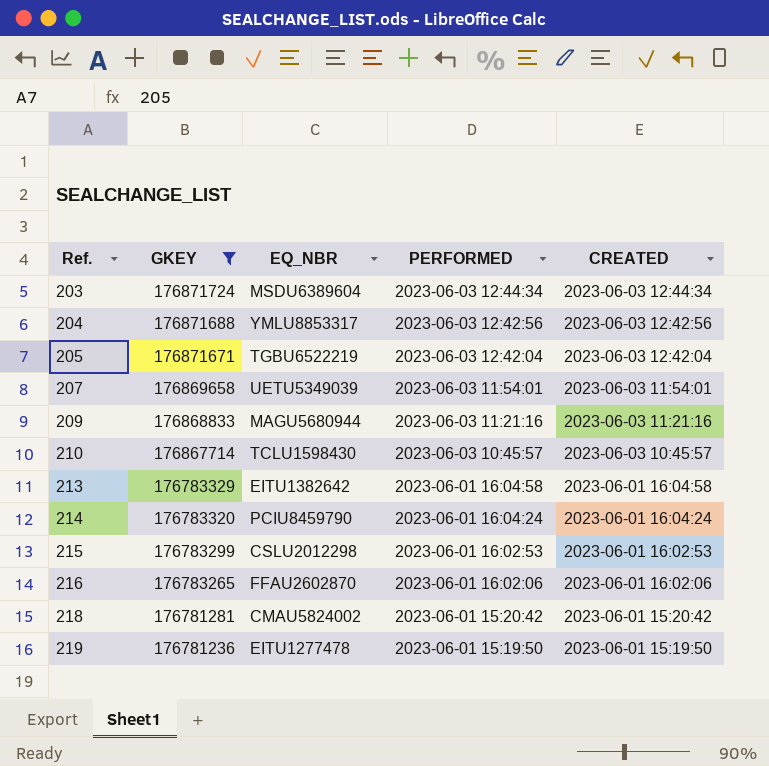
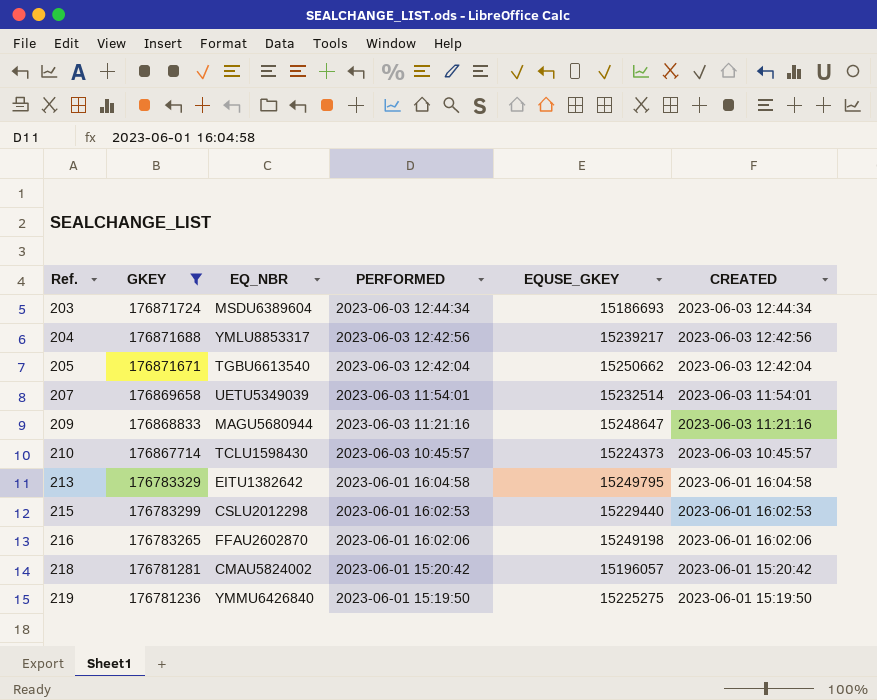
column EQUSE_GKEY | position: none -> 5
row 214: 176783320 | PCIU8459790 | 2023-06-01 16:04:24 | 2023-06-01 16:04:24 -> none
205 | EQ_NBR: TGBU6522219 -> TGBU6613540
219 | EQ_NBR: EITU1277478 -> YMMU6426840

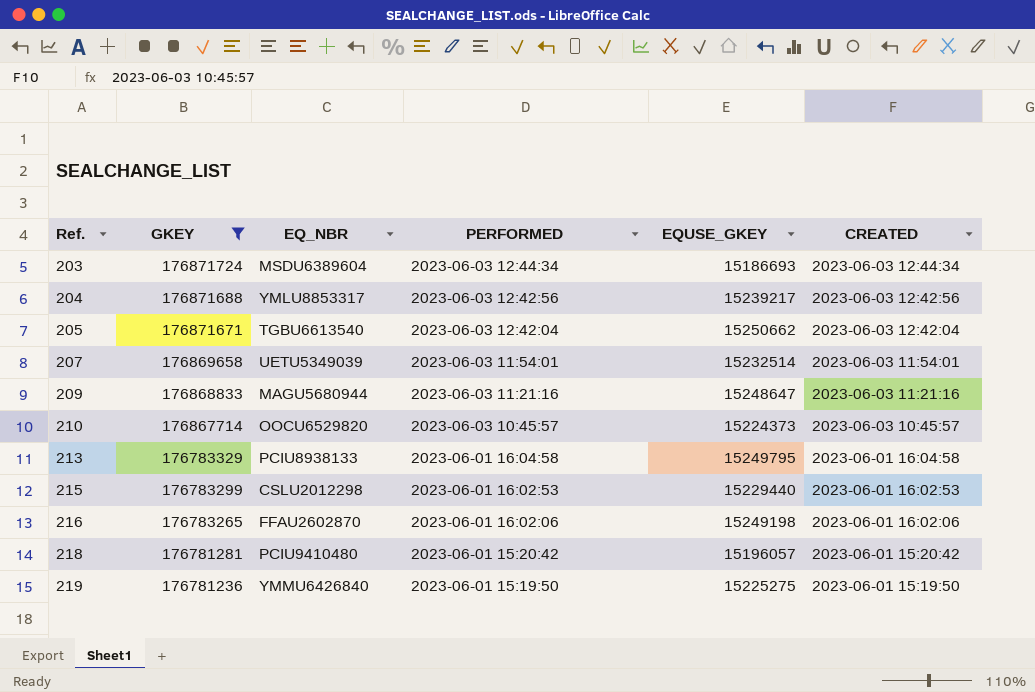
210 | EQ_NBR: TCLU1598430 -> OOCU6529820
213 | EQ_NBR: EITU1382642 -> PCIU8938133
218 | EQ_NBR: CMAU5824002 -> PCIU9410480

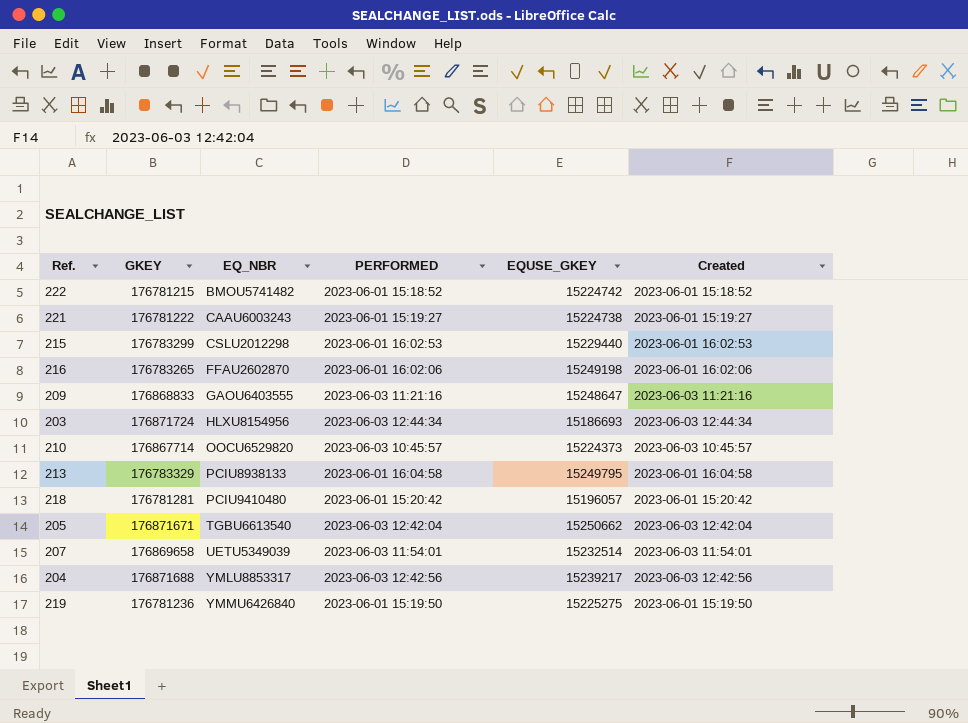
filter: GKEY >= 176781236 -> none
row order: Ref. ascending -> EQ_NBR ascending
column name: CREATED -> Created
209 | EQ_NBR: MAGU5680944 -> GAOU6403555
203 | EQ_NBR: MSDU6389604 -> HLXU8154956

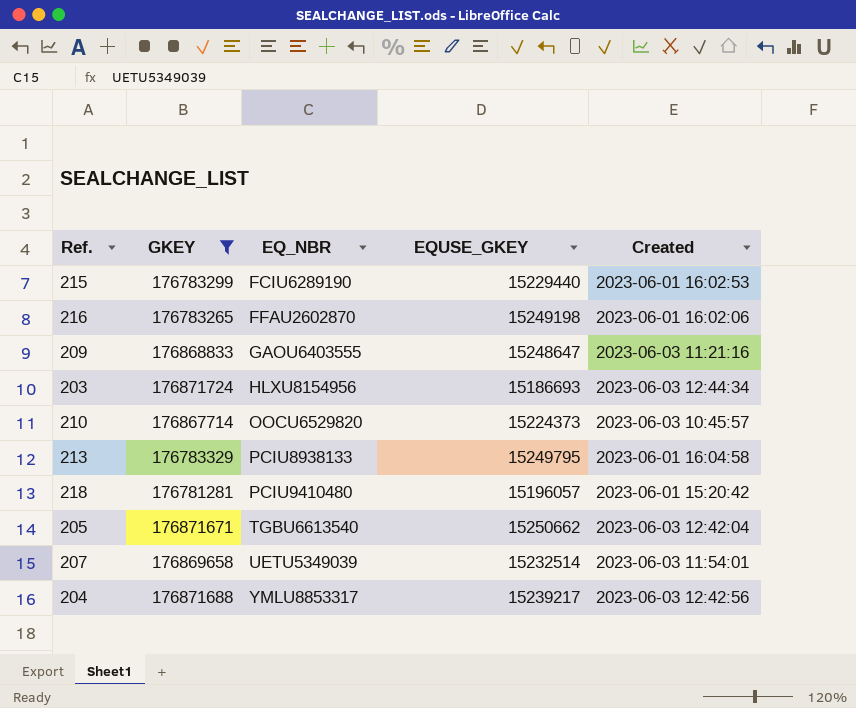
filter: none -> GKEY >= 176781281
column PERFORMED | position: 4 -> none
215 | EQ_NBR: CSLU2012298 -> FCIU6289190

